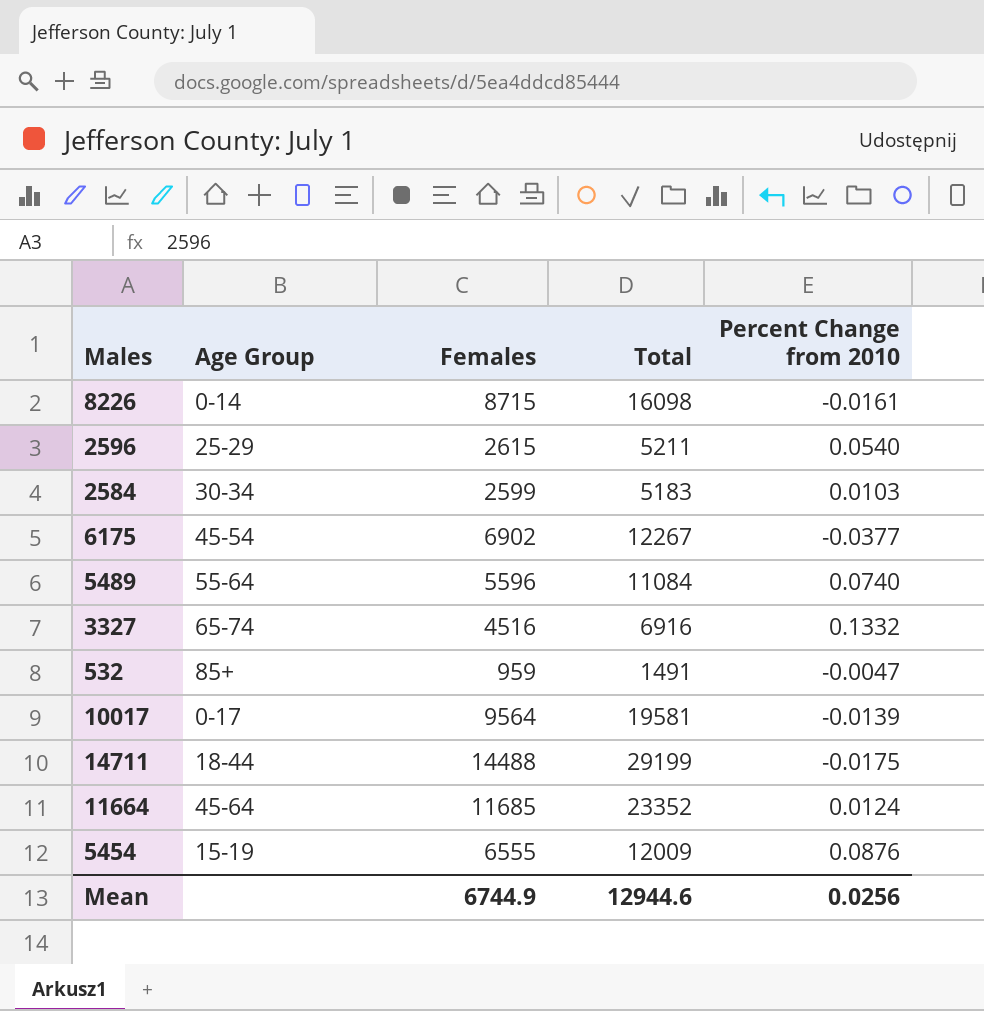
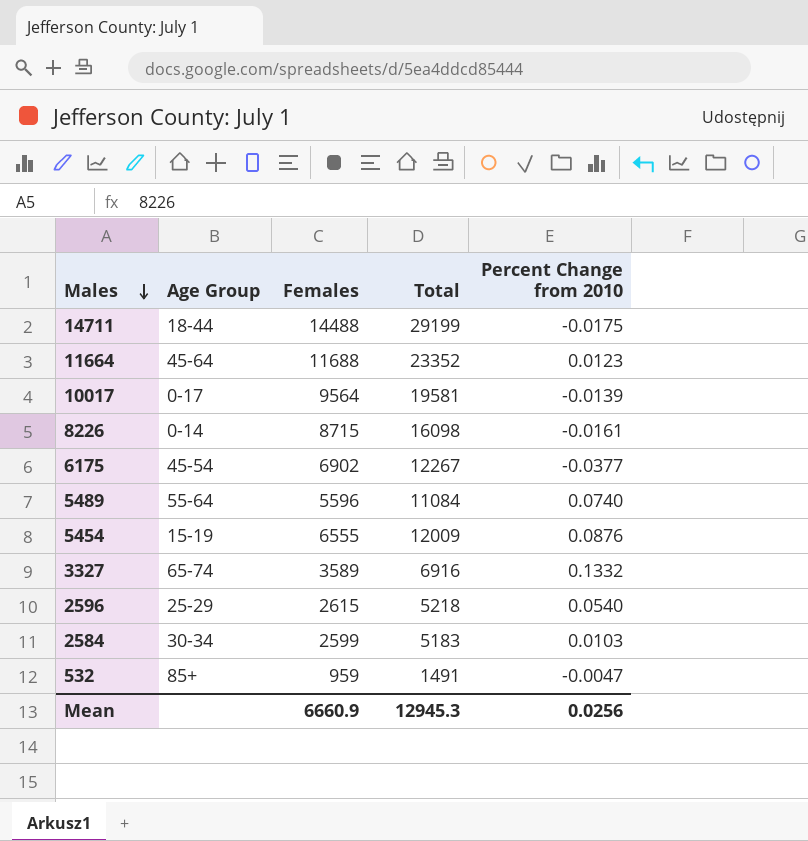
row order: none -> Males descending
11664 | Females: 11685 -> 11688
11664 | Percent Change from 2010: 0.0124 -> 0.0123
3327 | Females: 4516 -> 3589
2596 | Total: 5211 -> 5218
Mean | Females: 6744.9 -> 6660.9
Mean | Total: 12944.6 -> 12945.3

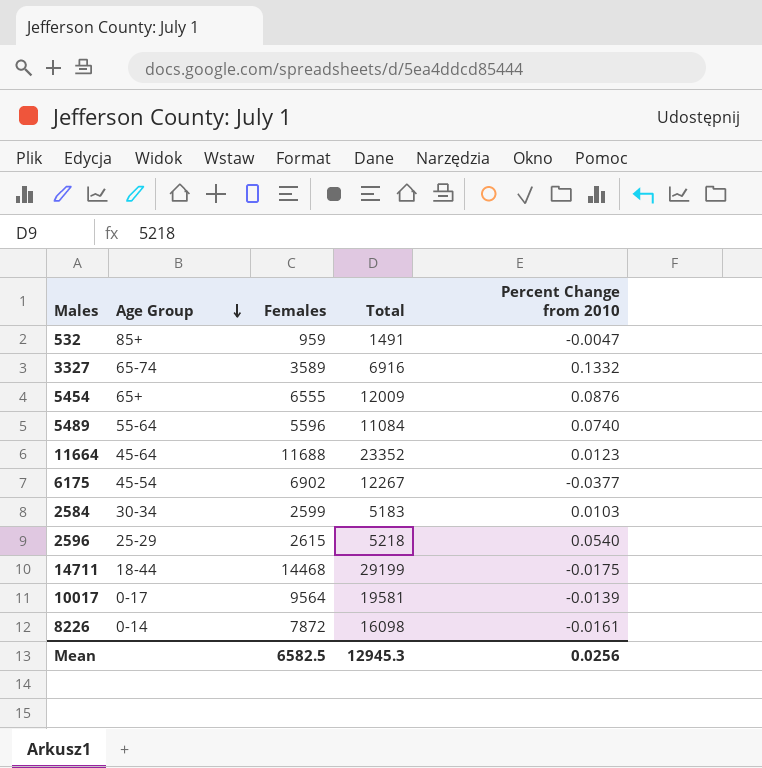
row order: Males descending -> Age Group descending
5454 | Age Group: 15-19 -> 65+
14711 | Females: 14488 -> 14468
8226 | Females: 8715 -> 7872
Mean | Females: 6660.9 -> 6582.5

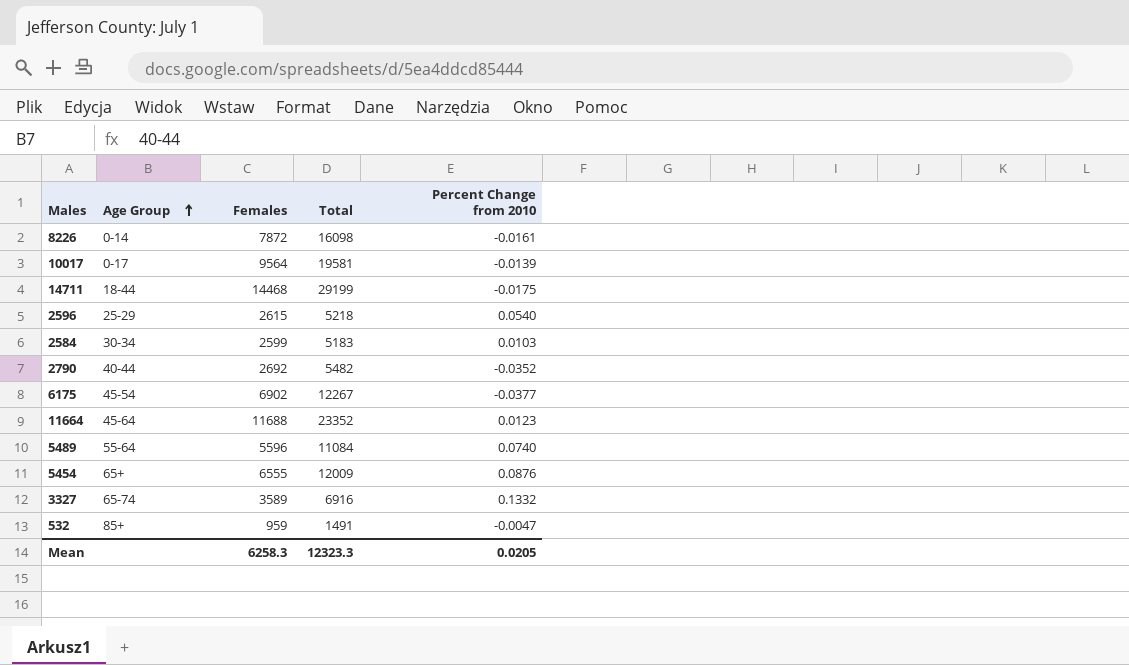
row order: Age Group descending -> Age Group ascending
row 2790: none -> 40-44 | 2692 | 5482 | -0.0352
Mean | Females: 6582.5 -> 6258.3
Mean | Total: 12945.3 -> 12323.3
Mean | Percent Change from 2010: 0.0256 -> 0.0205

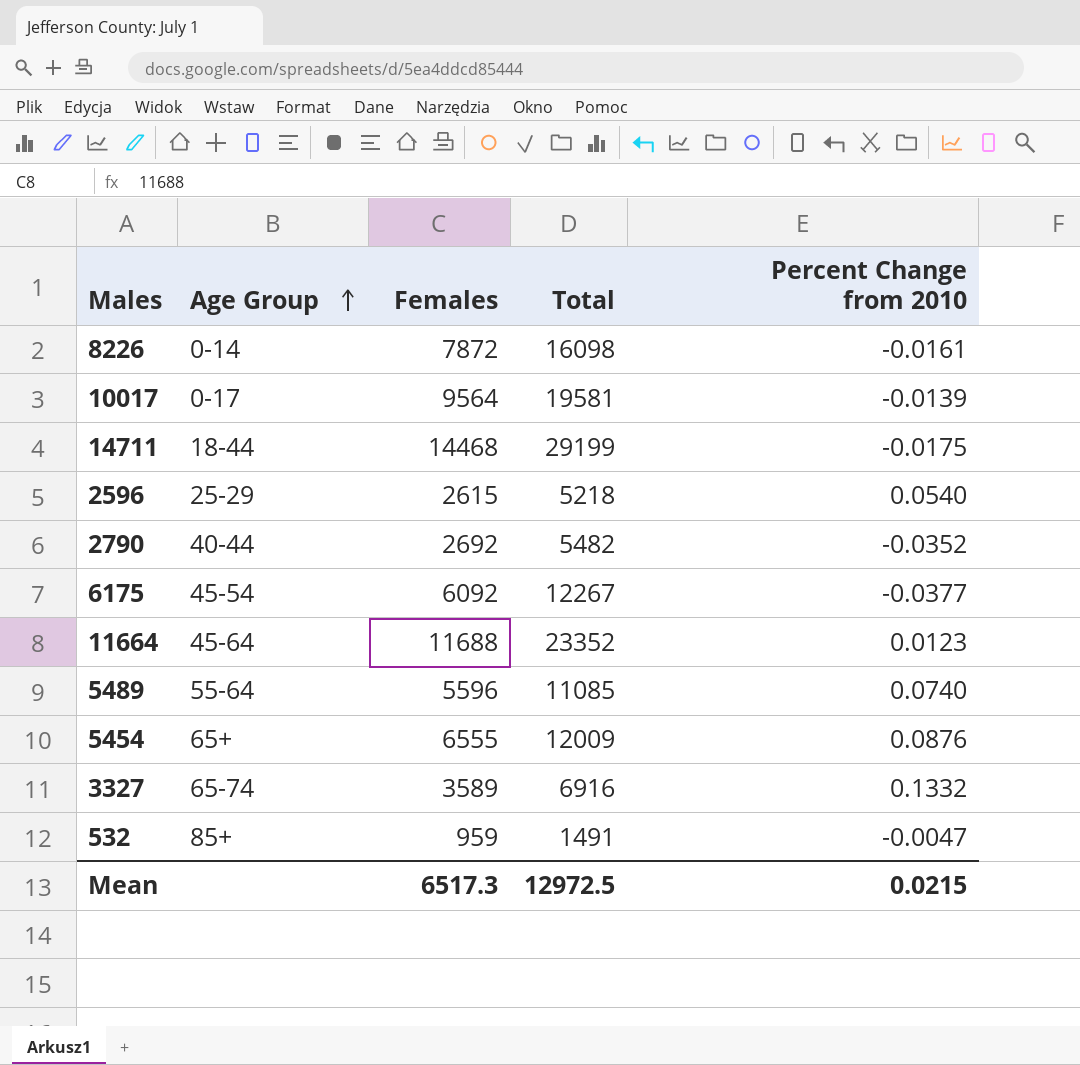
row 2584: 30-34 | 2599 | 5183 | 0.0103 -> none
6175 | Females: 6902 -> 6092
5489 | Total: 11084 -> 11085
Mean | Females: 6258.3 -> 6517.3
Mean | Total: 12323.3 -> 12972.5
Mean | Percent Change from 2010: 0.0205 -> 0.0215

